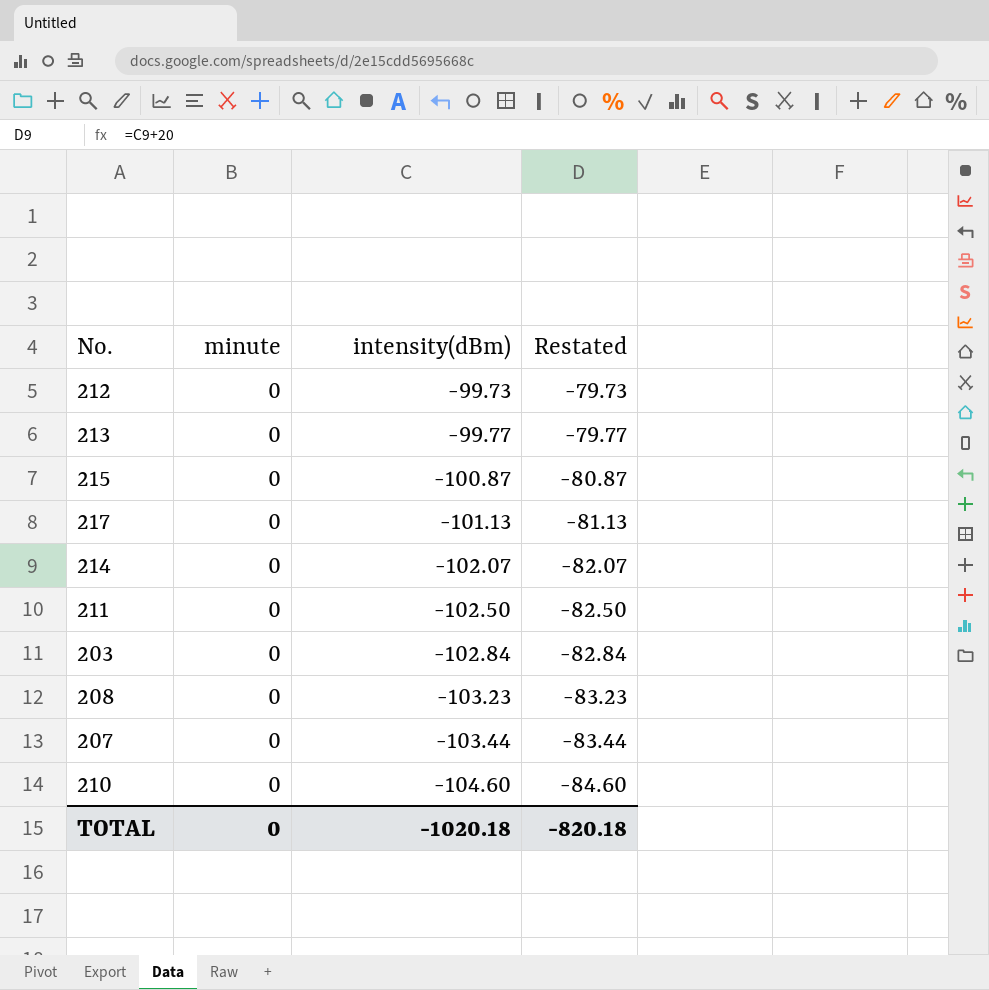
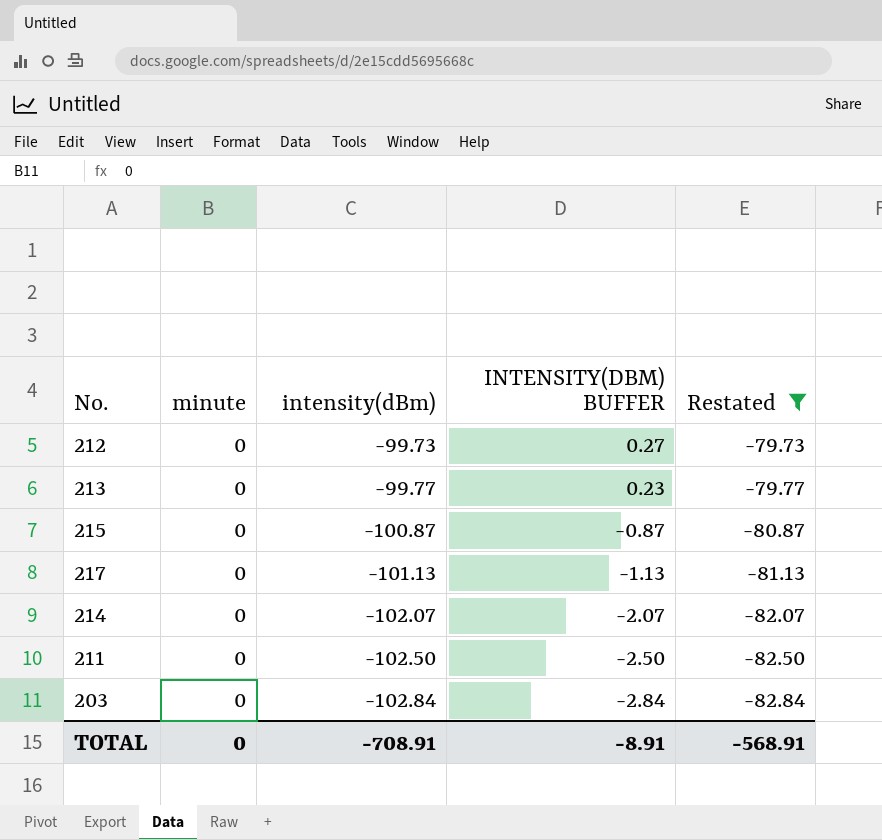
filter: none -> Restated >= -82.84
column INTENSITY(DBM) BUFFER | formula: none -> [intensity(dBm)] + 100
TOTAL | intensity(dBm): -1020.18 -> -708.91
TOTAL | Restated: -820.18 -> -568.91

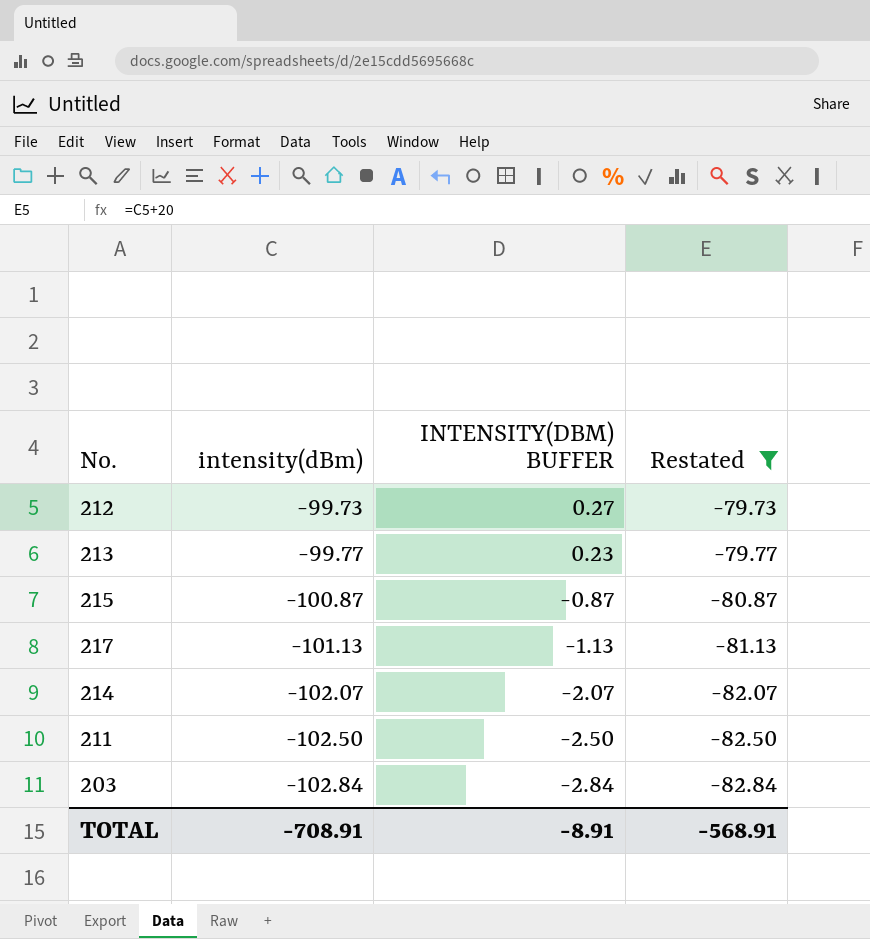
column minute | position: 2 -> none

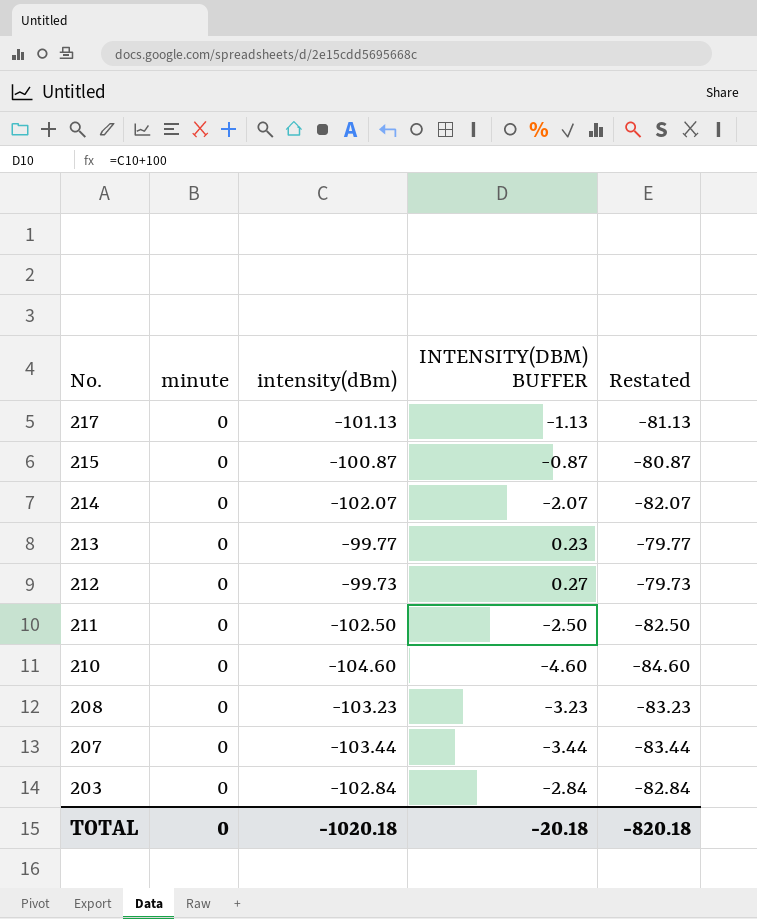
filter: Restated >= -82.84 -> none
row order: intensity(dBm) descending -> No. descending
column minute | position: none -> 2
TOTAL | intensity(dBm): -708.91 -> -1020.18
TOTAL | INTENSITY(DBM) BUFFER: -8.91 -> -20.18
TOTAL | Restated: -568.91 -> -820.18

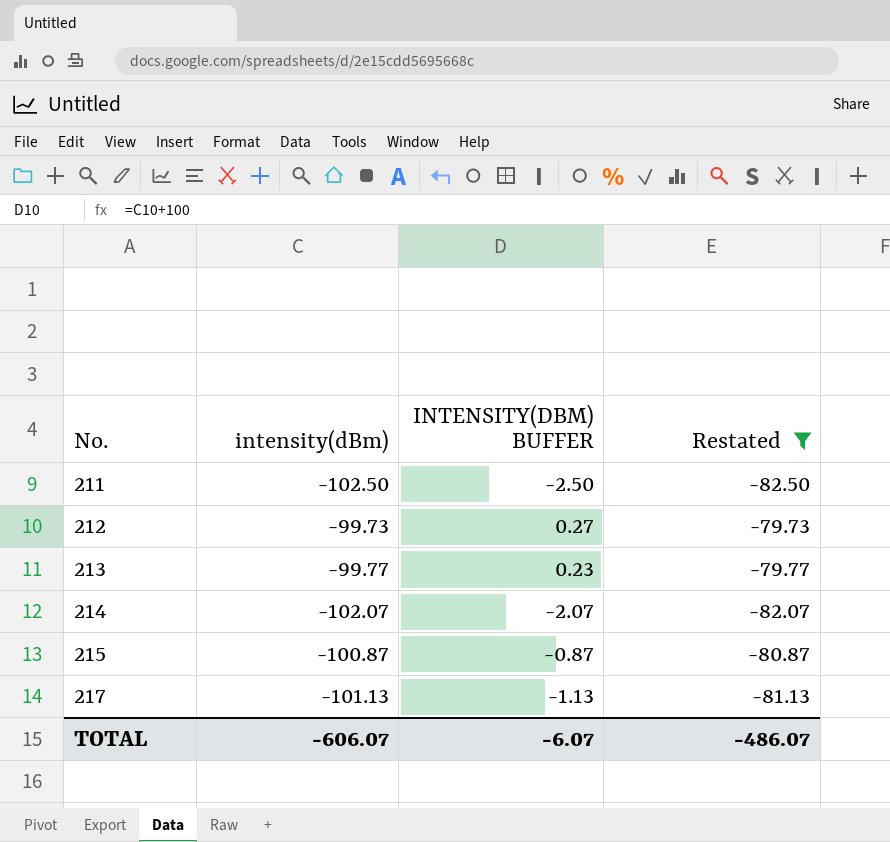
filter: none -> Restated >= -82.50
row order: No. descending -> No. ascending
column minute | position: 2 -> none
TOTAL | intensity(dBm): -1020.18 -> -606.07
TOTAL | INTENSITY(DBM) BUFFER: -20.18 -> -6.07
TOTAL | Restated: -820.18 -> -486.07

